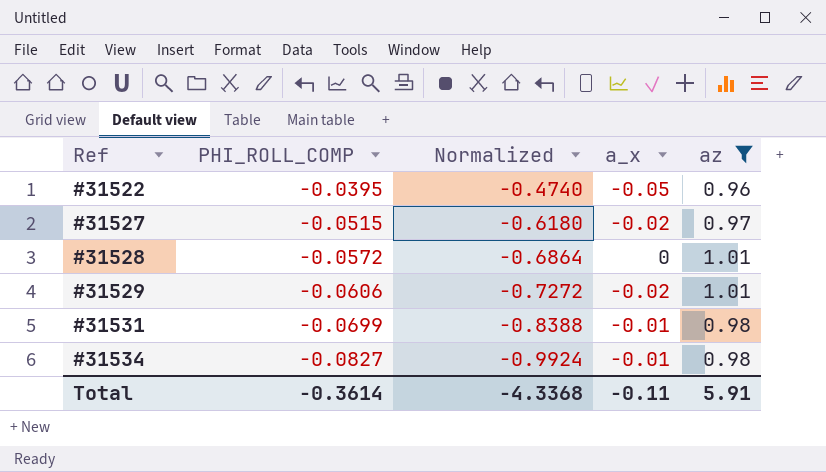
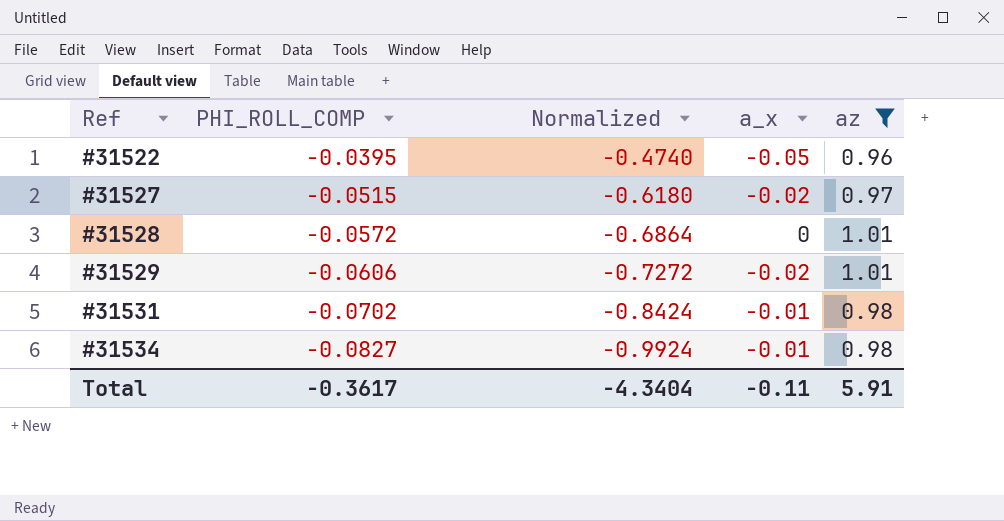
#31531 | PHI_ROLL_COMP: -0.0699 -> -0.0702
#31531 | Normalized: -0.8388 -> -0.8424
Total | PHI_ROLL_COMP: -0.3614 -> -0.3617
Total | Normalized: -4.3368 -> -4.3404

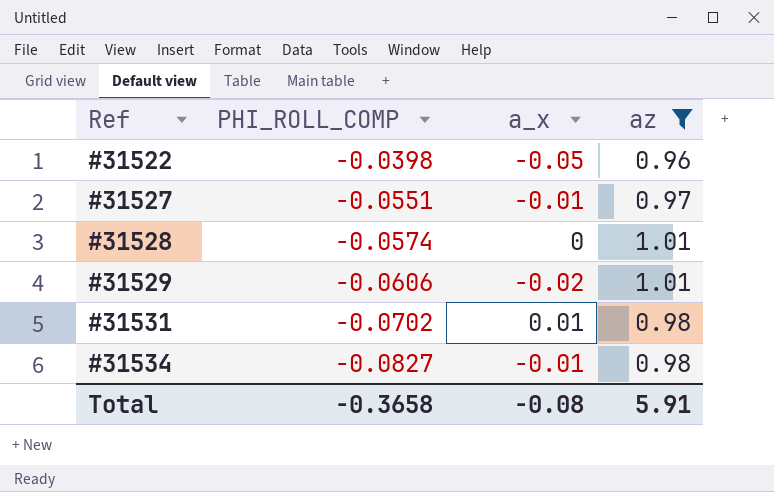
column Normalized | formula: [PHI_ROLL_COMP] * 12 -> none
#31522 | PHI_ROLL_COMP: -0.0395 -> -0.0398
#31527 | PHI_ROLL_COMP: -0.0515 -> -0.0551
#31527 | a_x: -0.02 -> -0.01
#31528 | PHI_ROLL_COMP: -0.0572 -> -0.0574
#31531 | a_x: -0.01 -> 0.01
Total | PHI_ROLL_COMP: -0.3617 -> -0.3658
Total | a_x: -0.11 -> -0.08

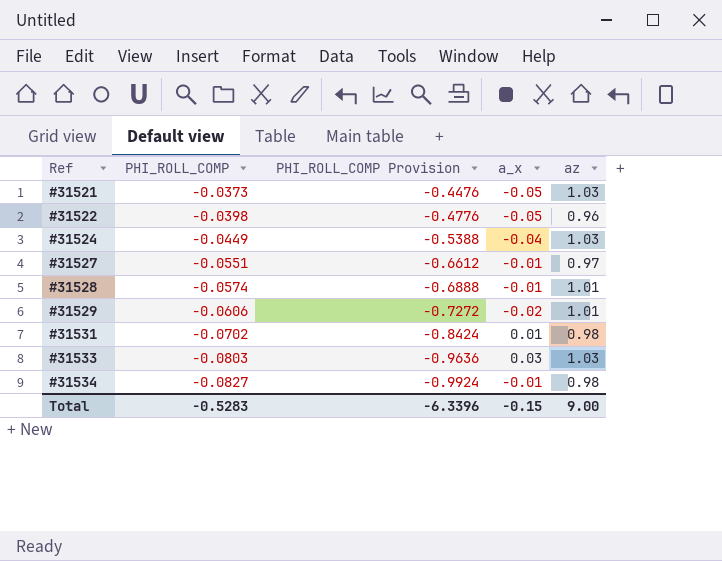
filter: az != 1.03 -> none
column PHI_ROLL_COMP Provision | formula: none -> [PHI_ROLL_COMP] * 12
#31528 | a_x: 0 -> -0.01
Total | PHI_ROLL_COMP: -0.3658 -> -0.5283
Total | a_x: -0.08 -> -0.15
Total | az: 5.91 -> 9.00

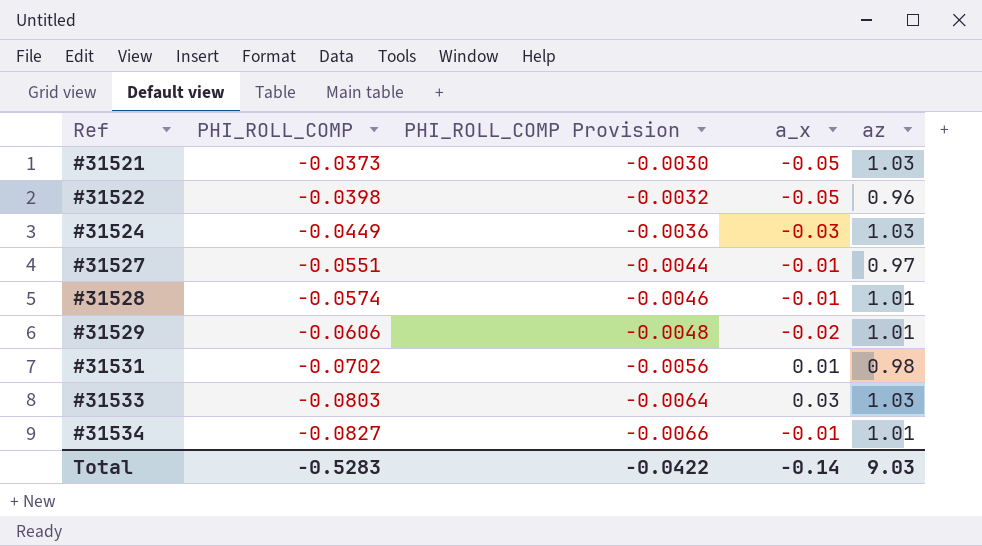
column PHI_ROLL_COMP Provision | formula: [PHI_ROLL_COMP] * 12 -> [PHI_ROLL_COMP] * 0.08
#31524 | a_x: -0.04 -> -0.03
#31534 | az: 0.98 -> 1.01
Total | PHI_ROLL_COMP Provision: -6.3396 -> -0.0422
Total | a_x: -0.15 -> -0.14
Total | az: 9.00 -> 9.03

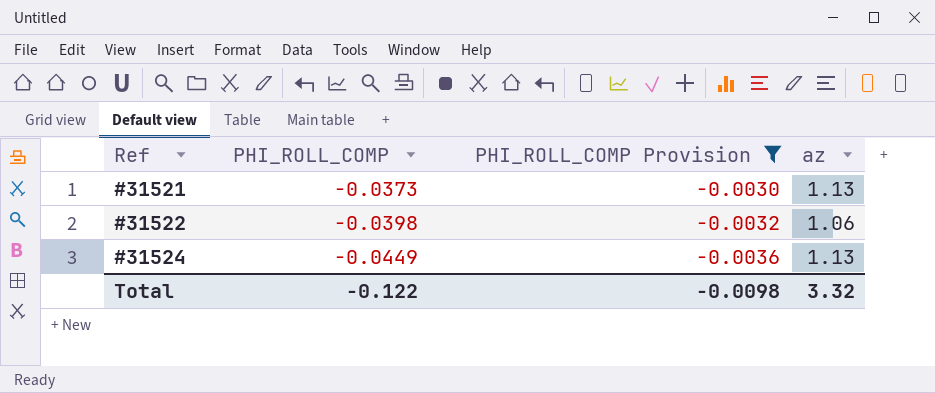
filter: none -> PHI_ROLL_COMP Provision >= -0.0036
column a_x | position: 4 -> none
#31521 | az: 1.03 -> 1.13
#31522 | az: 0.96 -> 1.06
#31524 | az: 1.03 -> 1.13
Total | PHI_ROLL_COMP: -0.5283 -> -0.122
Total | PHI_ROLL_COMP Provision: -0.0422 -> -0.0098
Total | az: 9.03 -> 3.32

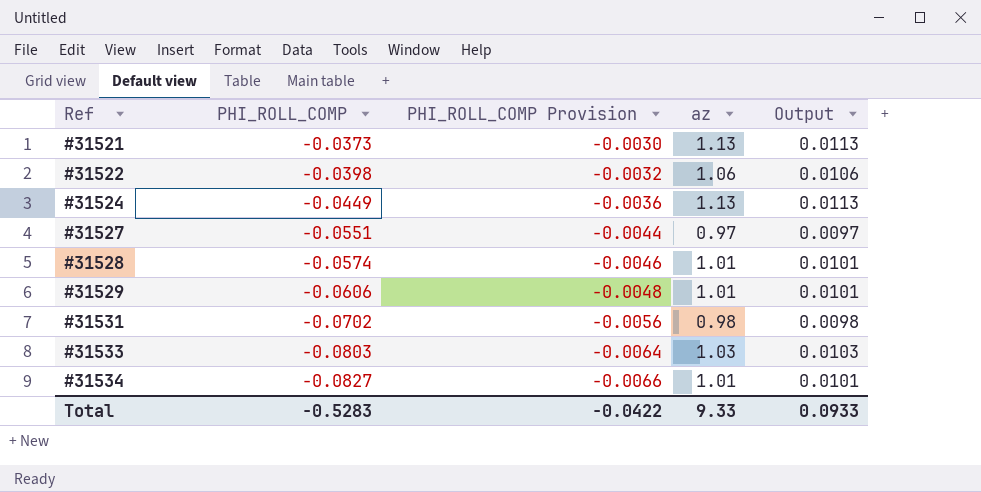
filter: PHI_ROLL_COMP Provision >= -0.0036 -> none
column Output | formula: none -> [az] * 0.01
Total | PHI_ROLL_COMP: -0.122 -> -0.5283
Total | PHI_ROLL_COMP Provision: -0.0098 -> -0.0422
Total | az: 3.32 -> 9.33

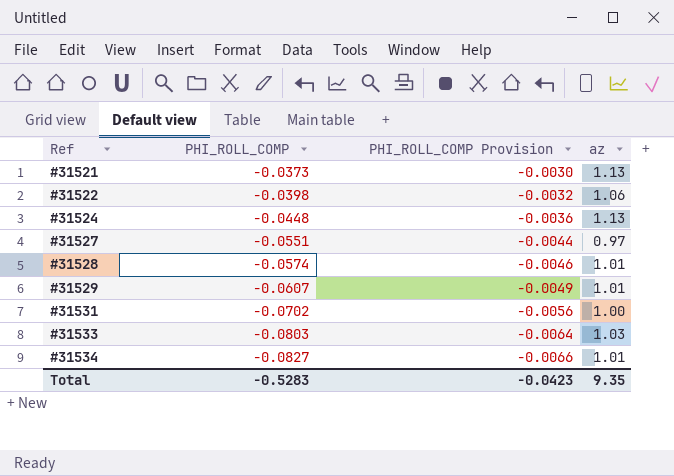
column Output | formula: [az] * 0.01 -> none
#31524 | PHI_ROLL_COMP: -0.0449 -> -0.0448
#31529 | PHI_ROLL_COMP: -0.0606 -> -0.0607
#31529 | PHI_ROLL_COMP Provision: -0.0048 -> -0.0049
#31531 | az: 0.98 -> 1.00
Total | PHI_ROLL_COMP Provision: -0.0422 -> -0.0423
Total | az: 9.33 -> 9.35

